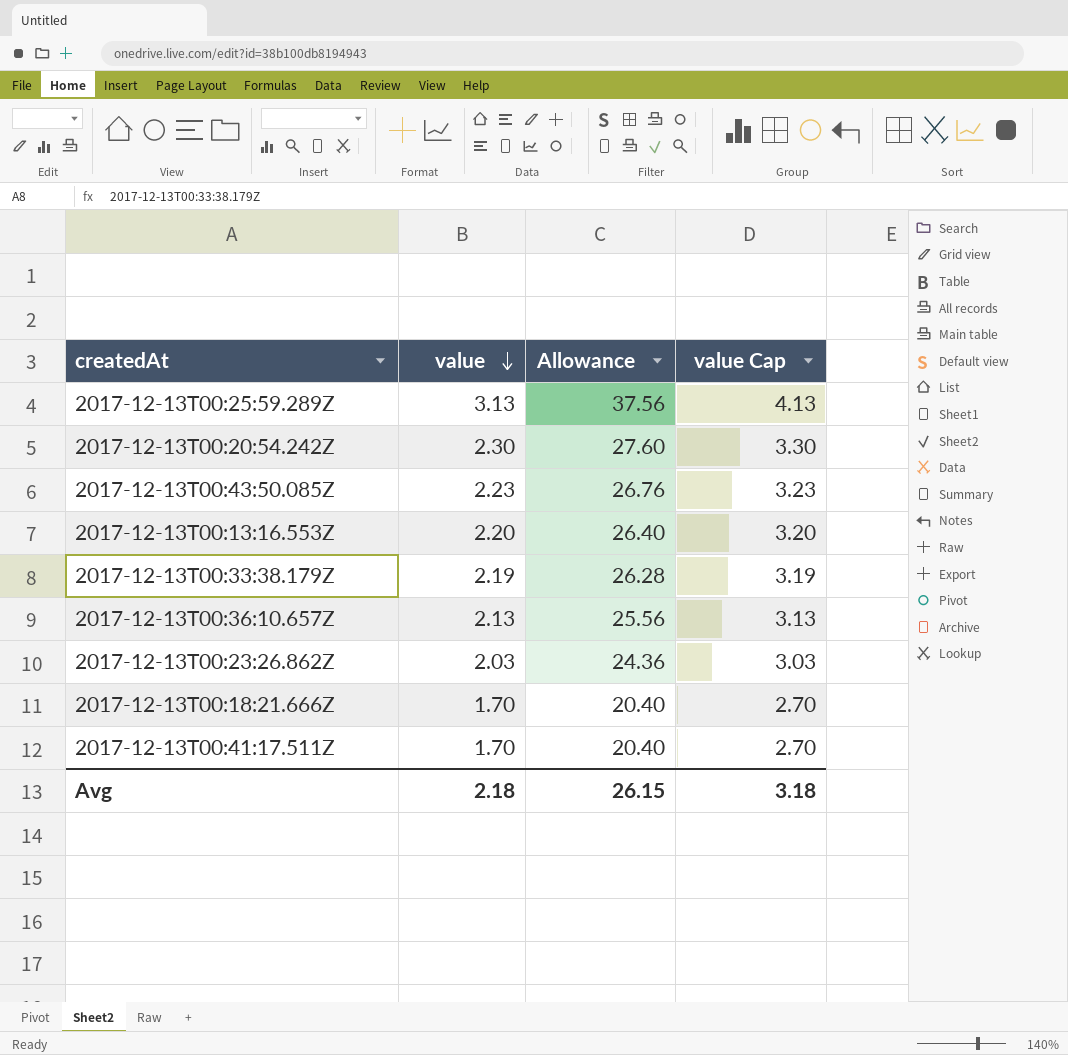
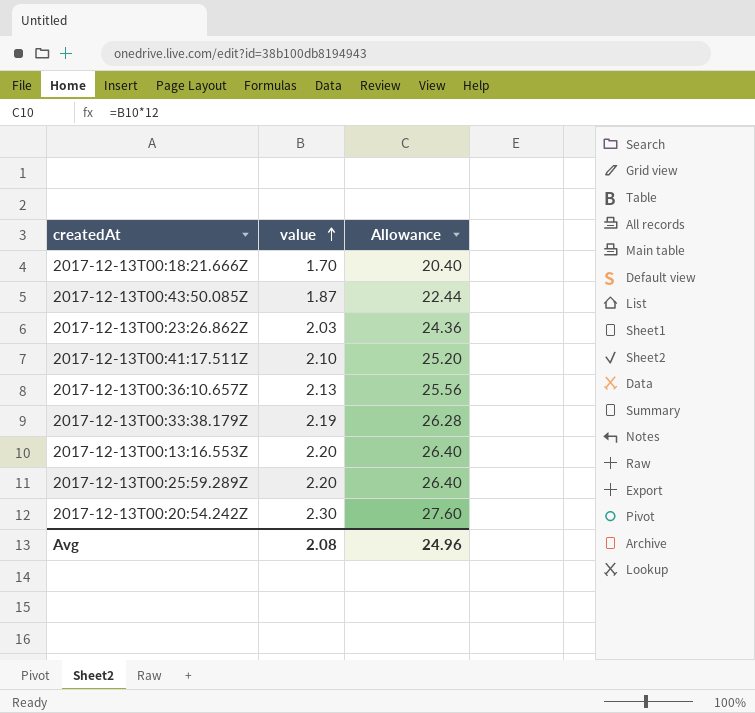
row order: value descending -> value ascending
column value Cap | formula: [value] + 1 -> none
2017-12-13T00:43:50.085Z | value: 2.23 -> 1.87
2017-12-13T00:43:50.085Z | Allowance: 26.76 -> 22.44
2017-12-13T00:41:17.511Z | value: 1.70 -> 2.10
2017-12-13T00:41:17.511Z | Allowance: 20.40 -> 25.20
2017-12-13T00:25:59.289Z | value: 3.13 -> 2.20
2017-12-13T00:25:59.289Z | Allowance: 37.56 -> 26.40
Avg | value: 2.18 -> 2.08
Avg | Allowance: 26.15 -> 24.96

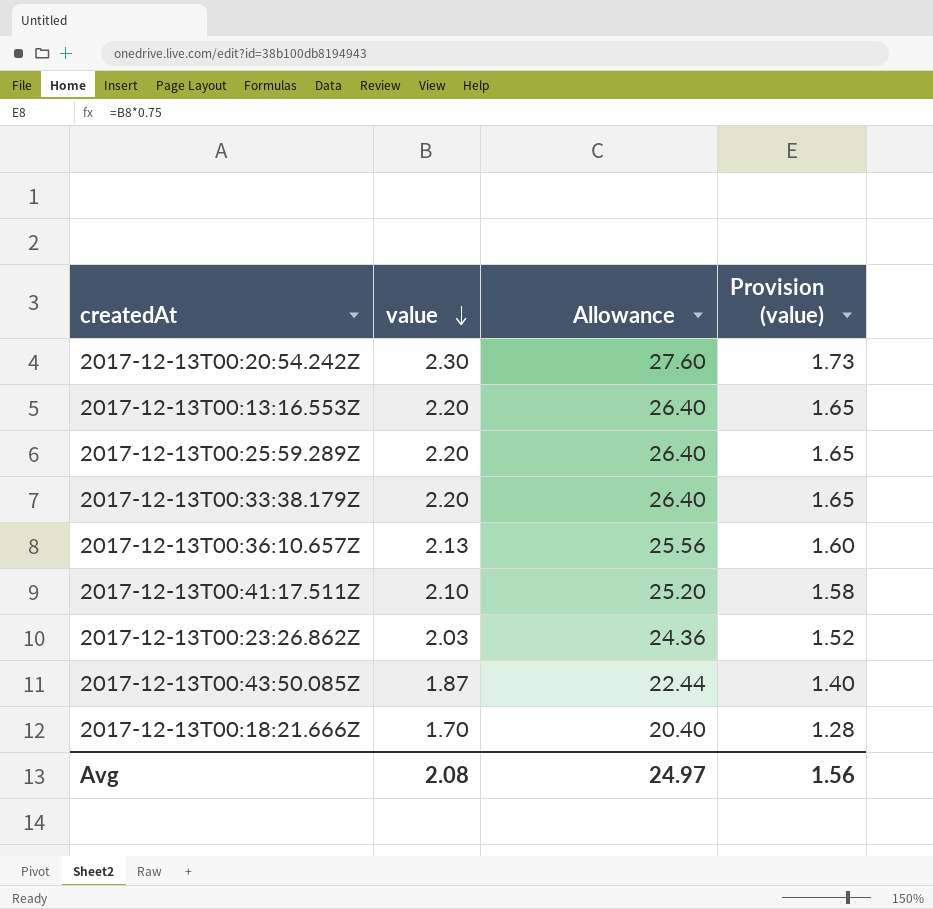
row order: value ascending -> value descending
column Provision (value) | formula: none -> [value] * 0.75
2017-12-13T00:33:38.179Z | value: 2.19 -> 2.20
2017-12-13T00:33:38.179Z | Allowance: 26.28 -> 26.40
Avg | Allowance: 24.96 -> 24.97

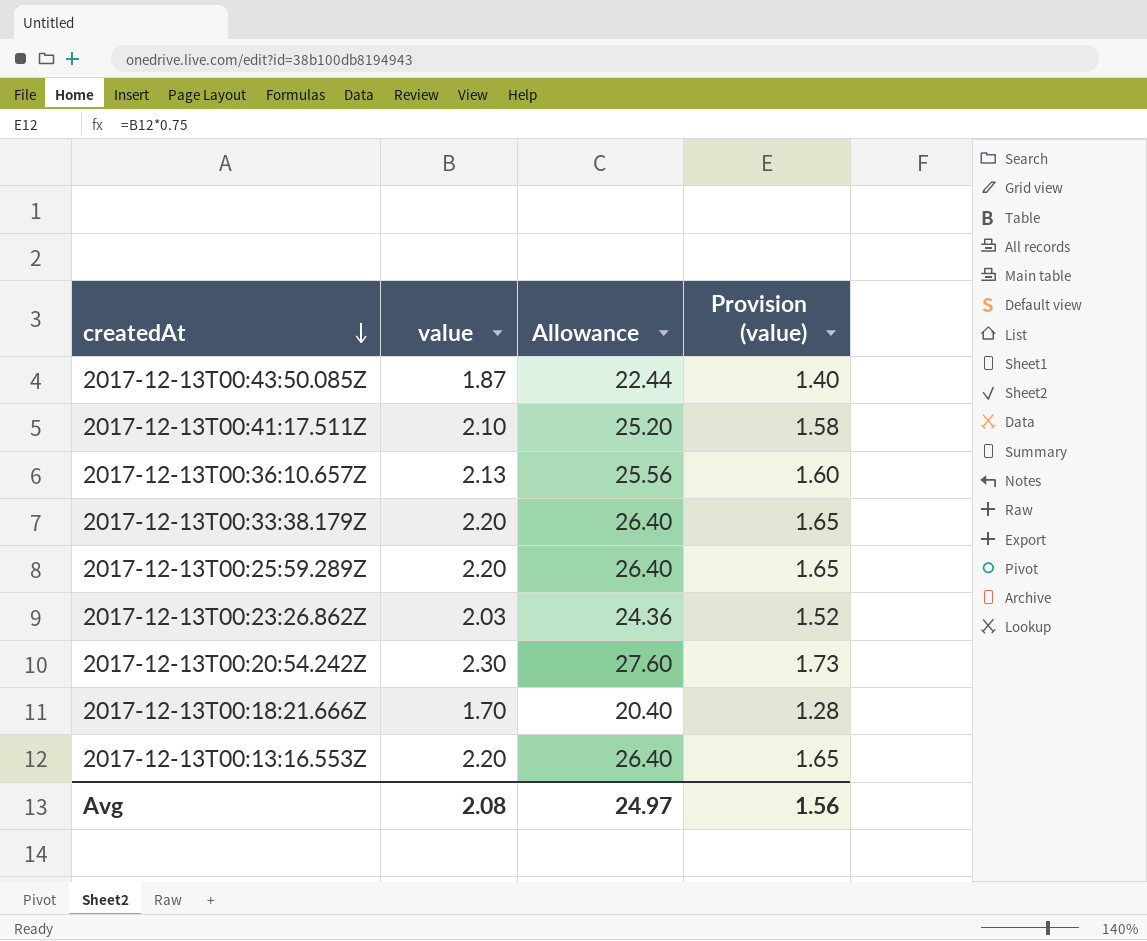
row order: value descending -> createdAt descending

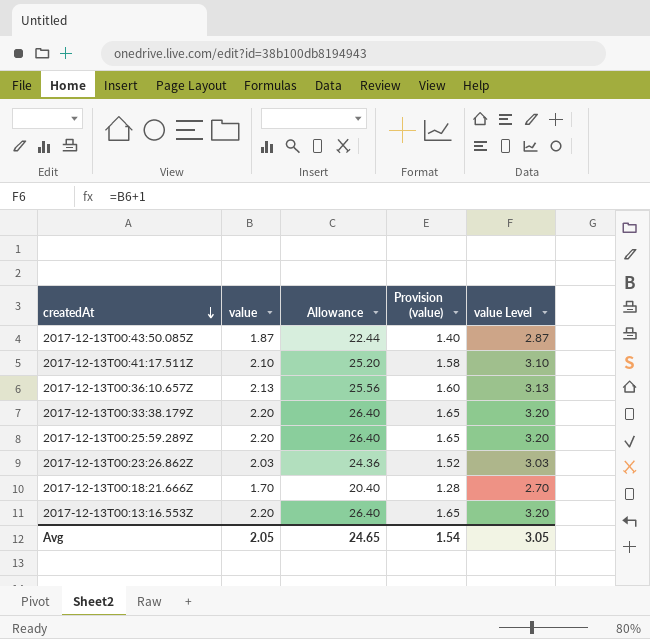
column value Level | formula: none -> [value] + 1
row 2017-12-13T00:20:54.242Z: 2.30 | 27.60 | 1.73 -> none
Avg | value: 2.08 -> 2.05
Avg | Allowance: 24.97 -> 24.65
Avg | Provision (value): 1.56 -> 1.54

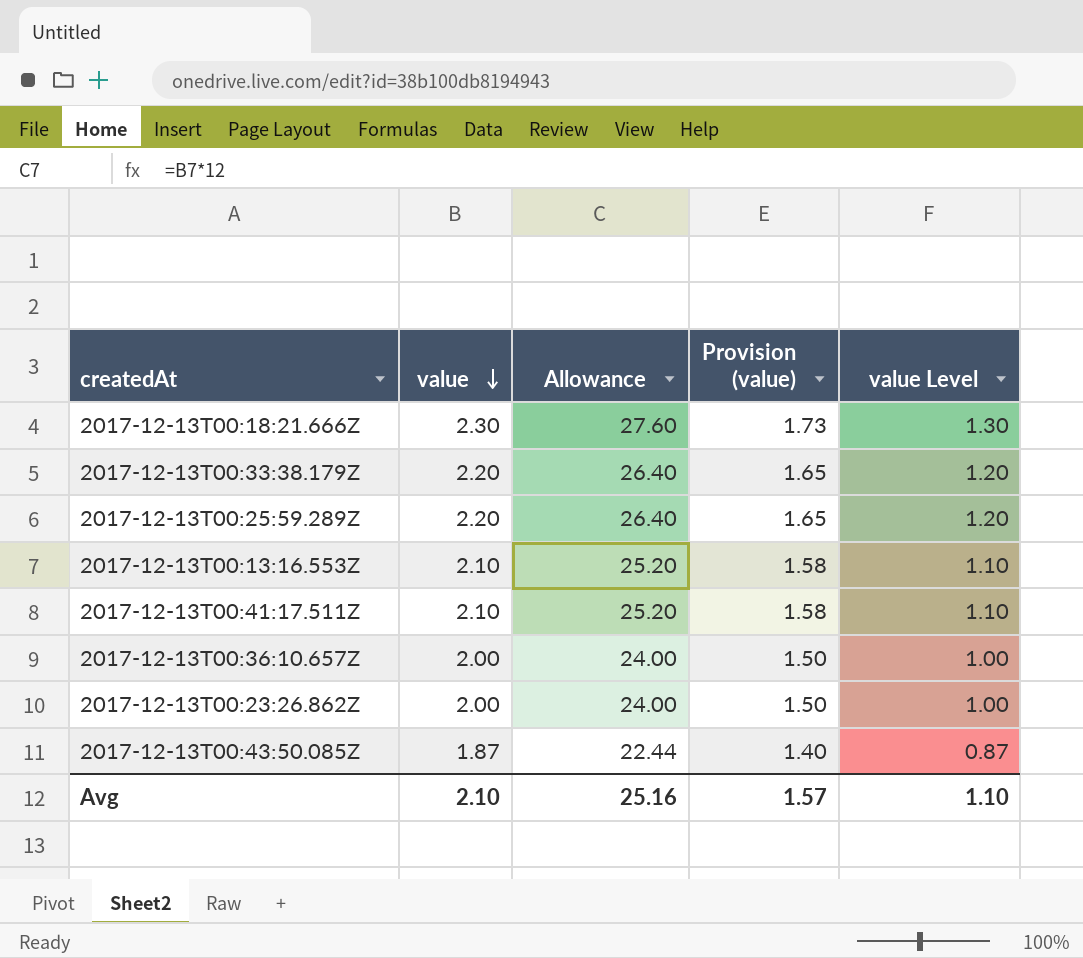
row order: createdAt descending -> value descending
column value Level | formula: [value] + 1 -> [value] - 1
2017-12-13T00:18:21.666Z | value: 1.70 -> 2.30
2017-12-13T00:18:21.666Z | Allowance: 20.40 -> 27.60
2017-12-13T00:18:21.666Z | Provision (value): 1.28 -> 1.73
2017-12-13T00:13:16.553Z | value: 2.20 -> 2.10
2017-12-13T00:13:16.553Z | Allowance: 26.40 -> 25.20
2017-12-13T00:13:16.553Z | Provision (value): 1.65 -> 1.58
2017-12-13T00:36:10.657Z | value: 2.13 -> 2.00
2017-12-13T00:36:10.657Z | Allowance: 25.56 -> 24.00
2017-12-13T00:36:10.657Z | Provision (value): 1.60 -> 1.50
2017-12-13T00:23:26.862Z | value: 2.03 -> 2.00
2017-12-13T00:23:26.862Z | Allowance: 24.36 -> 24.00
2017-12-13T00:23:26.862Z | Provision (value): 1.52 -> 1.50
Avg | value: 2.05 -> 2.10
Avg | Allowance: 24.65 -> 25.16
Avg | Provision (value): 1.54 -> 1.57
Avg | value Level: 3.05 -> 1.10

